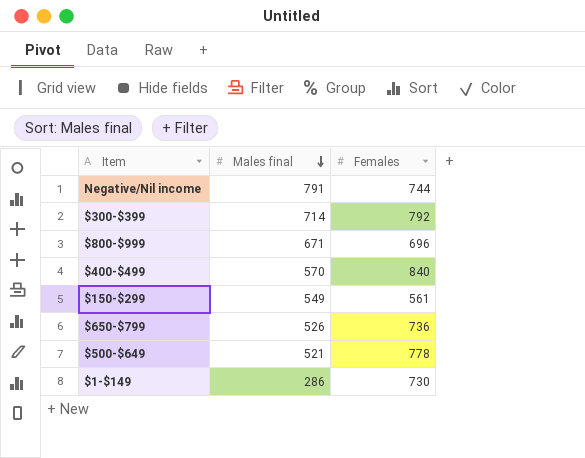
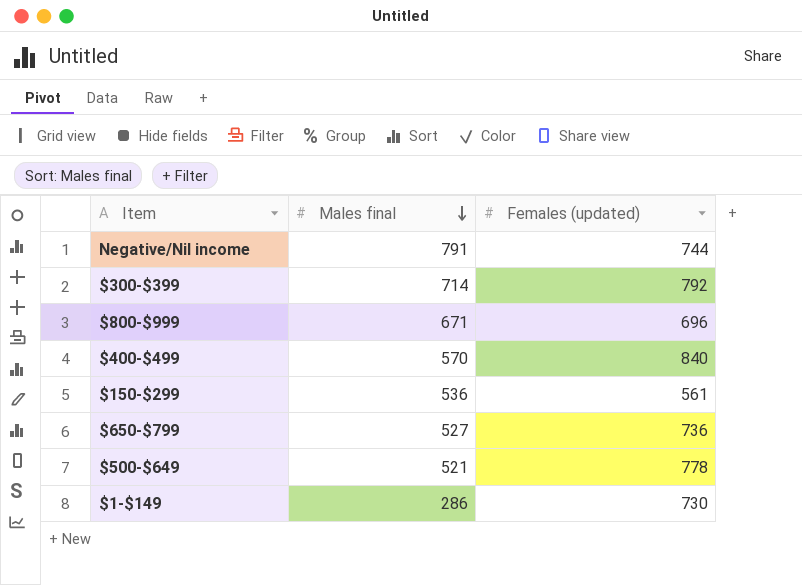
column name: Females -> Females (updated)
$150-$299 | Males final: 549 -> 536
$650-$799 | Males final: 526 -> 527

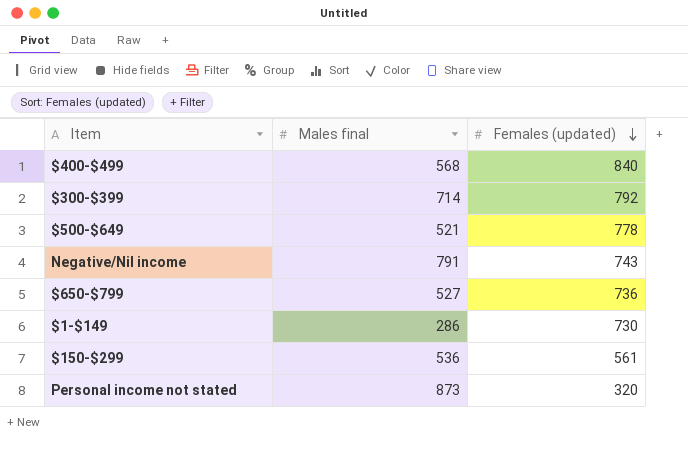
row order: Males final descending -> Females (updated) descending
row $800-$999: 671 | 696 -> none
$400-$499 | Males final: 570 -> 568
Negative/Nil income | Females (updated): 744 -> 743
row Personal income not stated: none -> 873 | 320

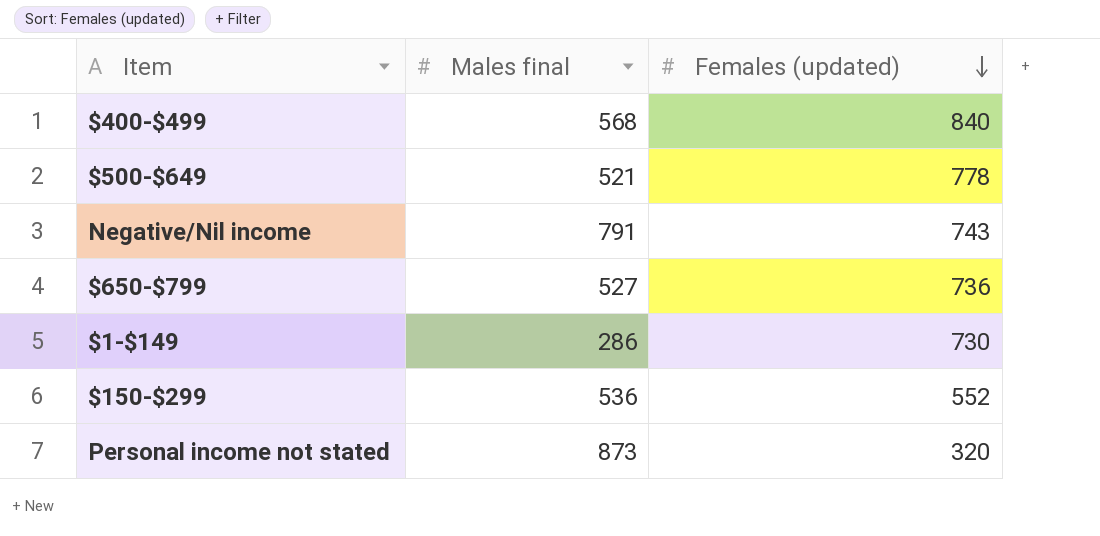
row $300-$399: 714 | 792 -> none
$150-$299 | Females (updated): 561 -> 552

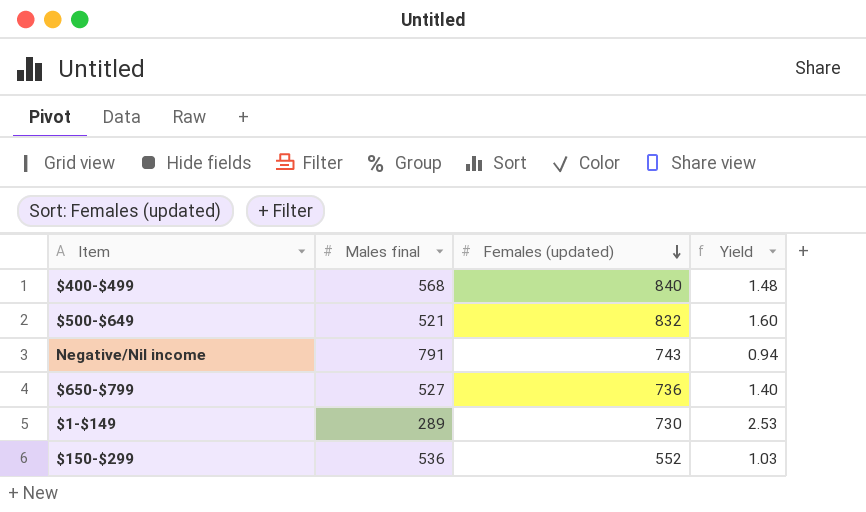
column Yield | formula: none -> [Females (updated)] / [Males final]
row Personal income not stated: 873 | 320 -> none
$500-$649 | Females (updated): 778 -> 832
$1-$149 | Males final: 286 -> 289

